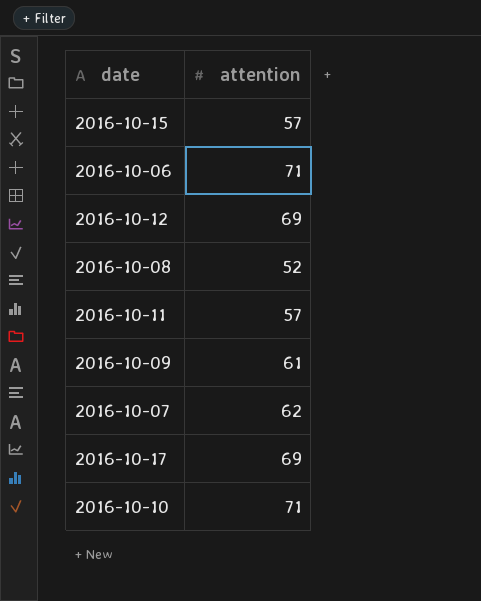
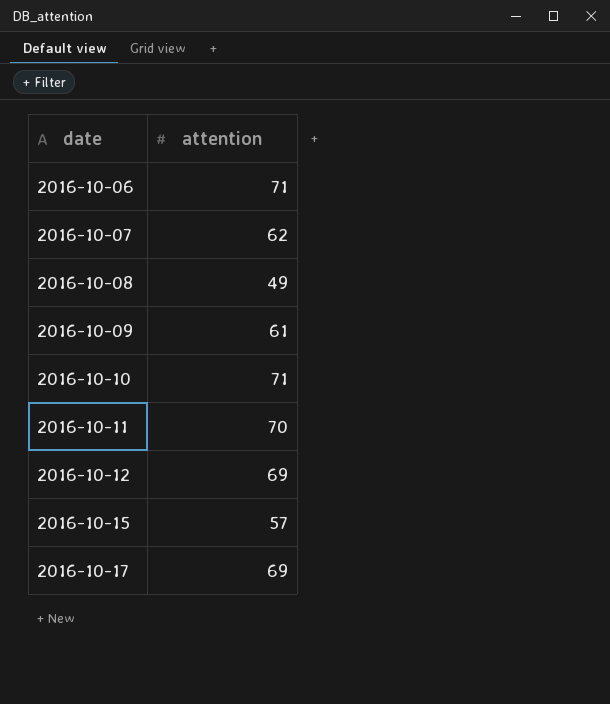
row order: none -> date ascending
2016-10-08 | attention: 52 -> 49
2016-10-11 | attention: 57 -> 70

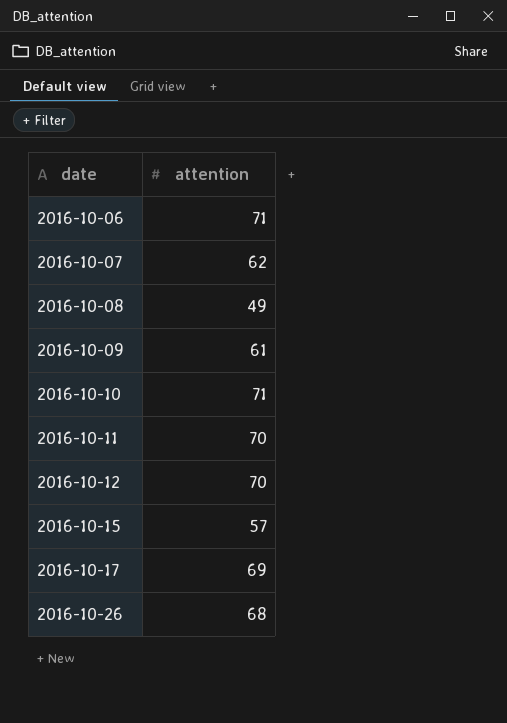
2016-10-12 | attention: 69 -> 70
row 2016-10-26: none -> 68

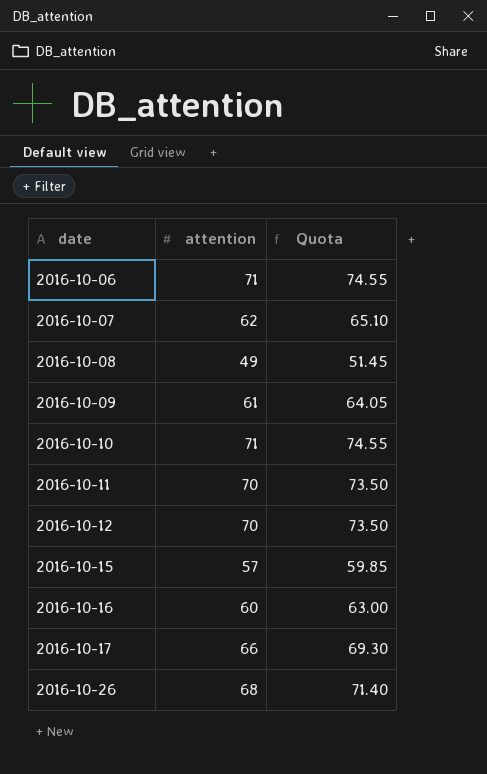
column Quota | formula: none -> [attention] * 1.05
row 2016-10-16: none -> 60 | 63.00
2016-10-17 | attention: 69 -> 66

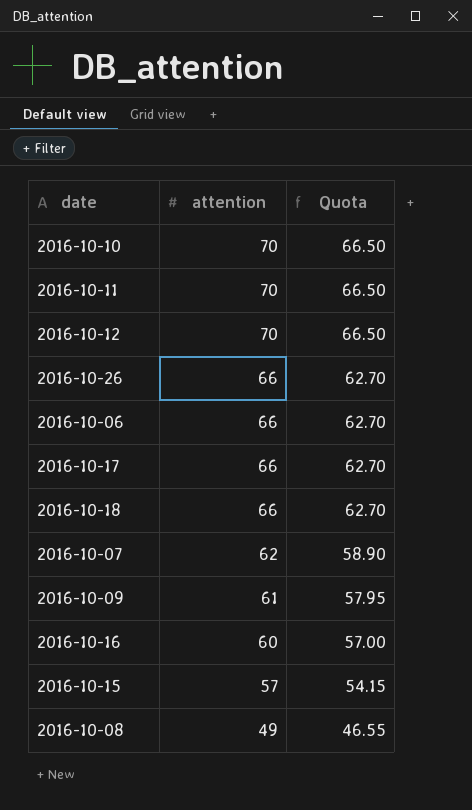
row order: date ascending -> attention descending
column Quota | formula: [attention] * 1.05 -> [attention] * 0.95
2016-10-10 | attention: 71 -> 70
2016-10-26 | attention: 68 -> 66
2016-10-06 | attention: 71 -> 66
row 2016-10-18: none -> 66 | 62.70

